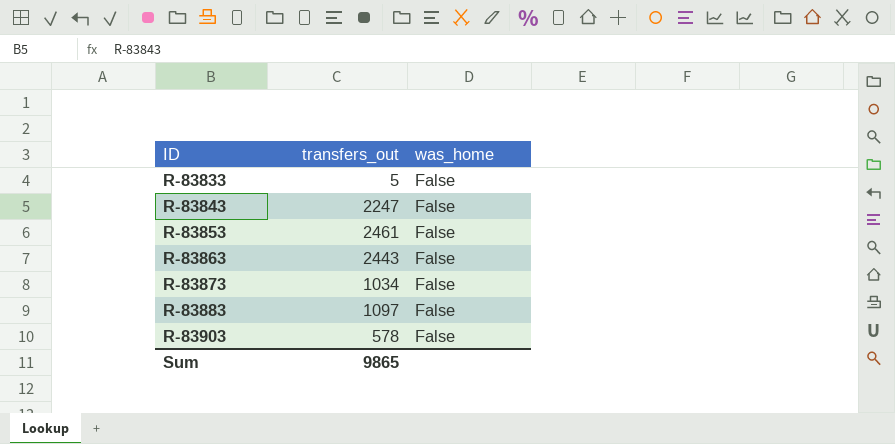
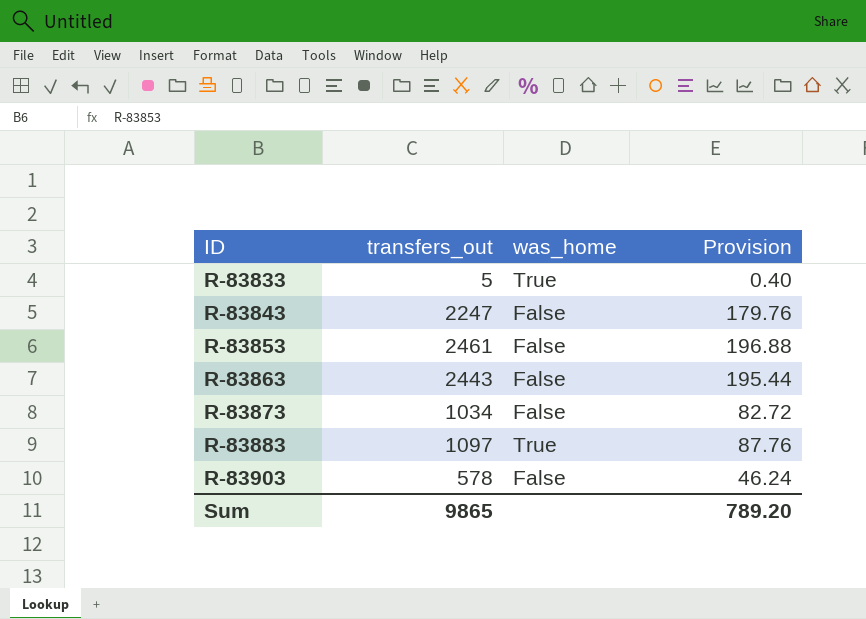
column Provision | formula: none -> [transfers_out] * 0.08
R-83833 | was_home: False -> True
R-83883 | was_home: False -> True

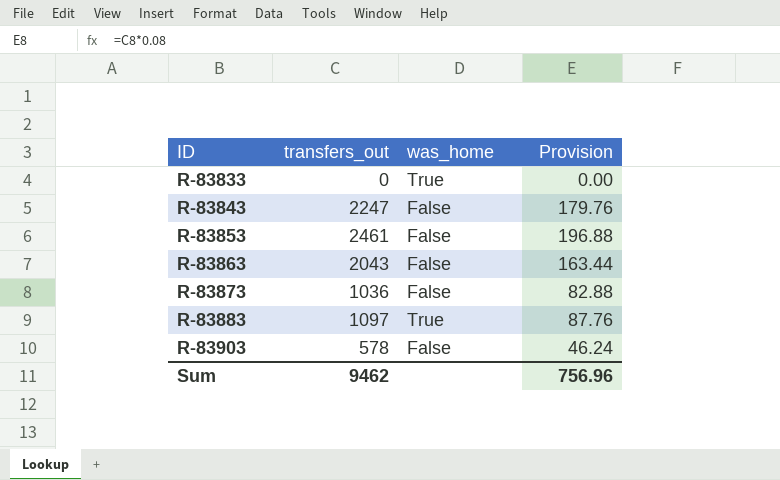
R-83833 | transfers_out: 5 -> 0
R-83833 | Provision: 0.40 -> 0.00
R-83863 | transfers_out: 2443 -> 2043
R-83863 | Provision: 195.44 -> 163.44
R-83873 | transfers_out: 1034 -> 1036
R-83873 | Provision: 82.72 -> 82.88
Sum | transfers_out: 9865 -> 9462
Sum | Provision: 789.20 -> 756.96

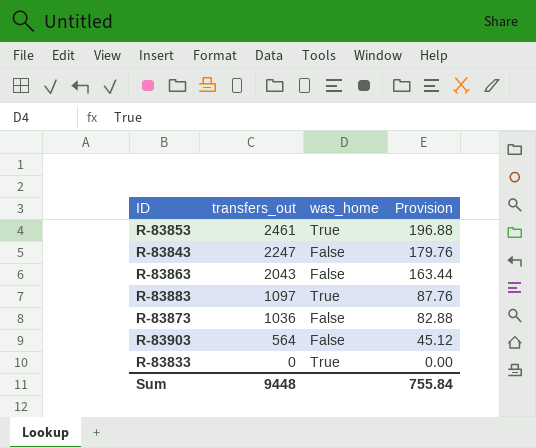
row order: ID ascending -> transfers_out descending
R-83853 | was_home: False -> True
R-83903 | transfers_out: 578 -> 564
R-83903 | Provision: 46.24 -> 45.12
Sum | transfers_out: 9462 -> 9448
Sum | Provision: 756.96 -> 755.84

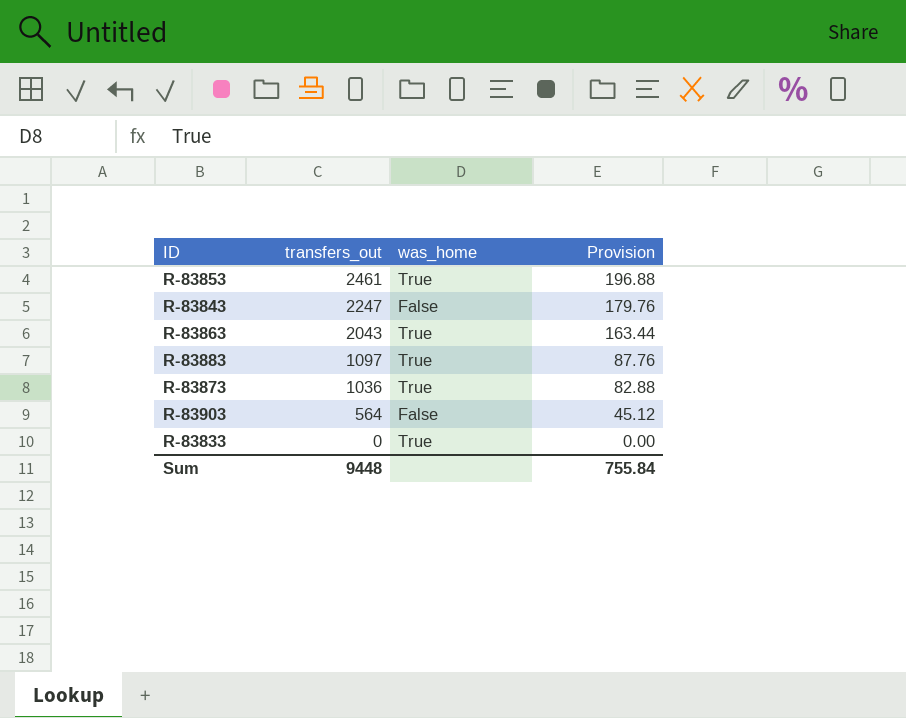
R-83863 | was_home: False -> True
R-83873 | was_home: False -> True

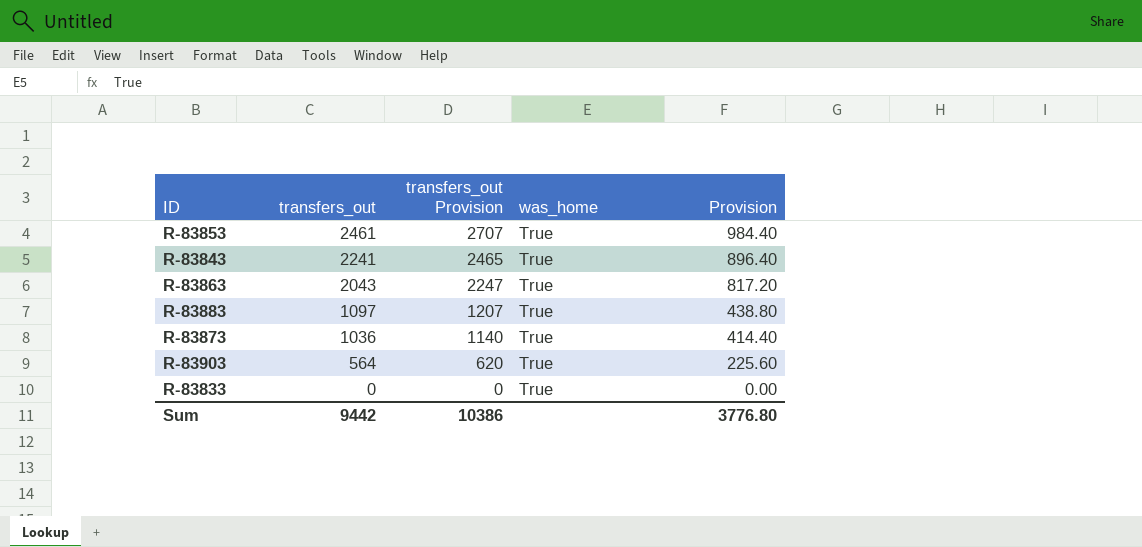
column transfers_out Provision | formula: none -> [transfers_out] * 1.1
column Provision | formula: [transfers_out] * 0.08 -> [transfers_out] * 0.4
R-83843 | transfers_out: 2247 -> 2241
R-83843 | was_home: False -> True
R-83903 | was_home: False -> True
Sum | transfers_out: 9448 -> 9442
Sum | Provision: 755.84 -> 3776.80

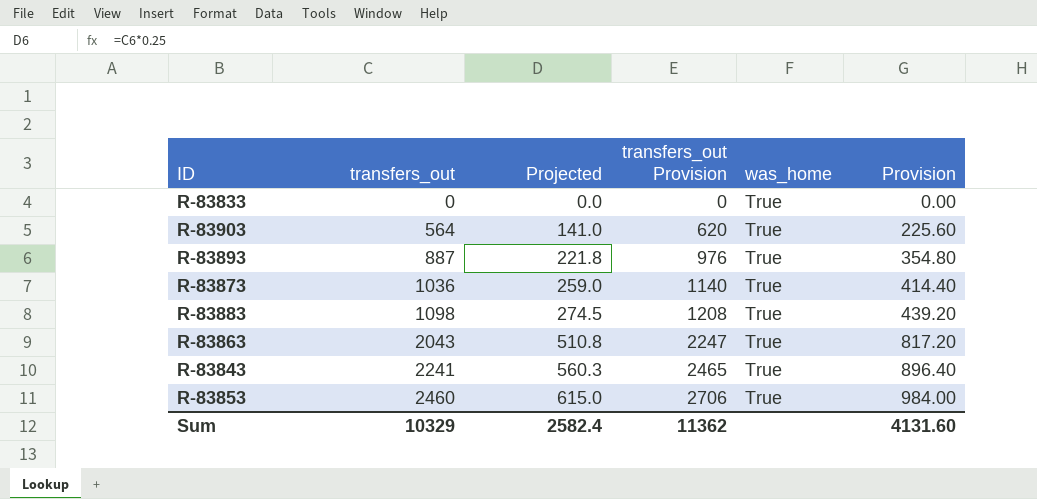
row order: transfers_out descending -> transfers_out ascending
column Projected | formula: none -> [transfers_out] * 0.25
row R-83893: none -> 887 | 221.8 | 976 | True | 354.80
R-83883 | transfers_out: 1097 -> 1098
R-83883 | transfers_out Provision: 1207 -> 1208
R-83883 | Provision: 438.80 -> 439.20
R-83853 | transfers_out: 2461 -> 2460
R-83853 | transfers_out Provision: 2707 -> 2706
R-83853 | Provision: 984.40 -> 984.00
Sum | transfers_out: 9442 -> 10329
Sum | transfers_out Provision: 10386 -> 11362
Sum | Provision: 3776.80 -> 4131.60

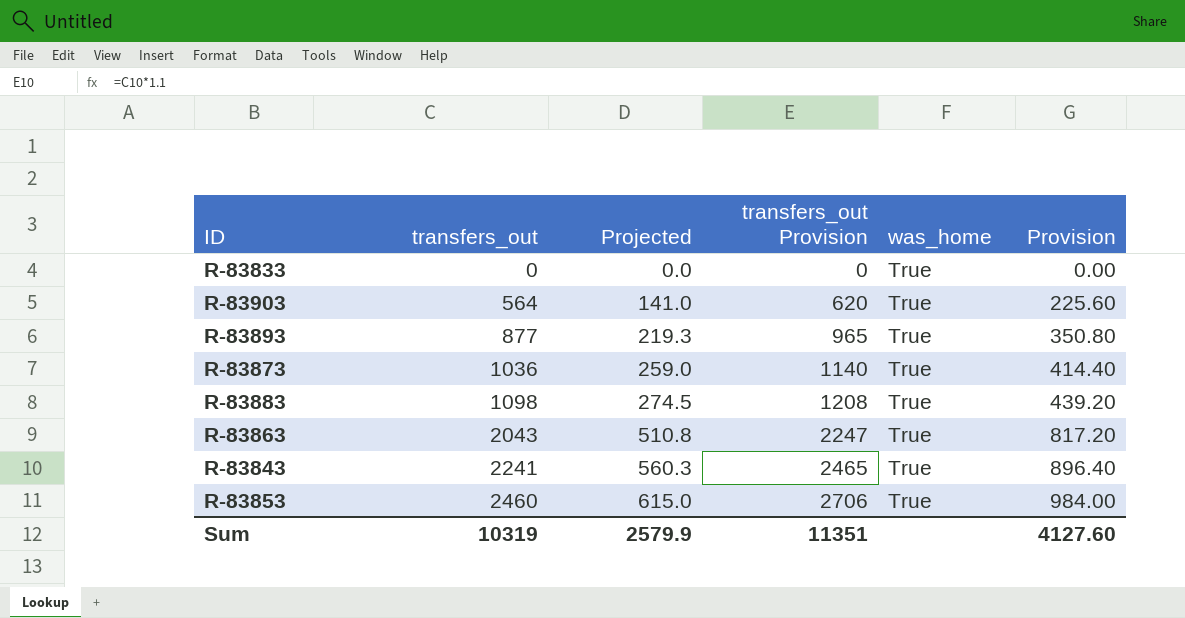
R-83893 | transfers_out: 887 -> 877
R-83893 | Projected: 221.8 -> 219.3
R-83893 | transfers_out Provision: 976 -> 965
R-83893 | Provision: 354.80 -> 350.80
Sum | transfers_out: 10329 -> 10319
Sum | Projected: 2582.4 -> 2579.9
Sum | transfers_out Provision: 11362 -> 11351
Sum | Provision: 4131.60 -> 4127.60

